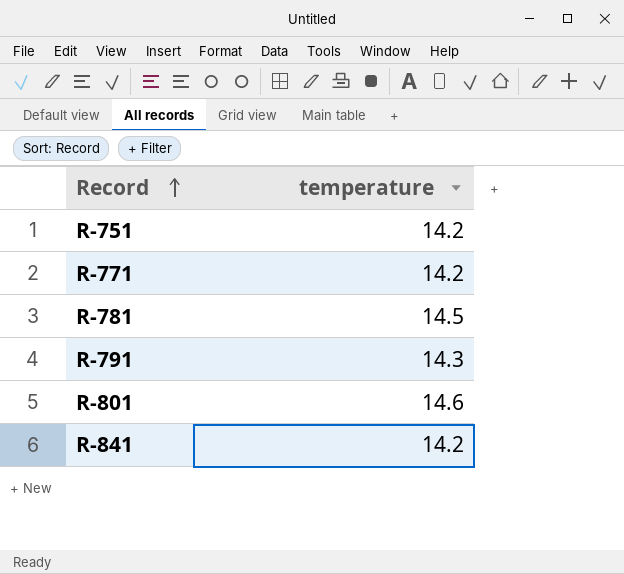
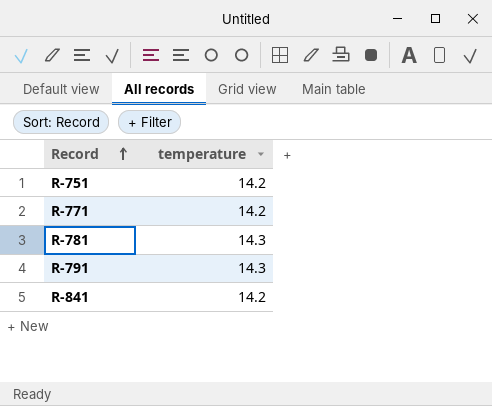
row R-801: 14.6 -> none
R-781 | temperature: 14.5 -> 14.3

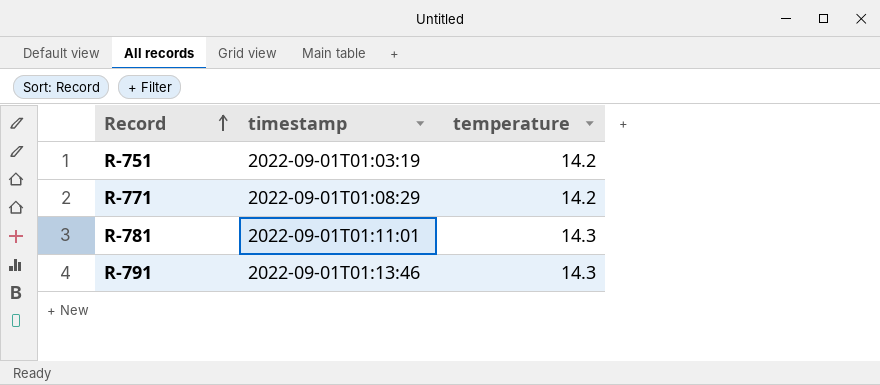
column timestamp | position: none -> 2
row R-841: 14.2 -> none

